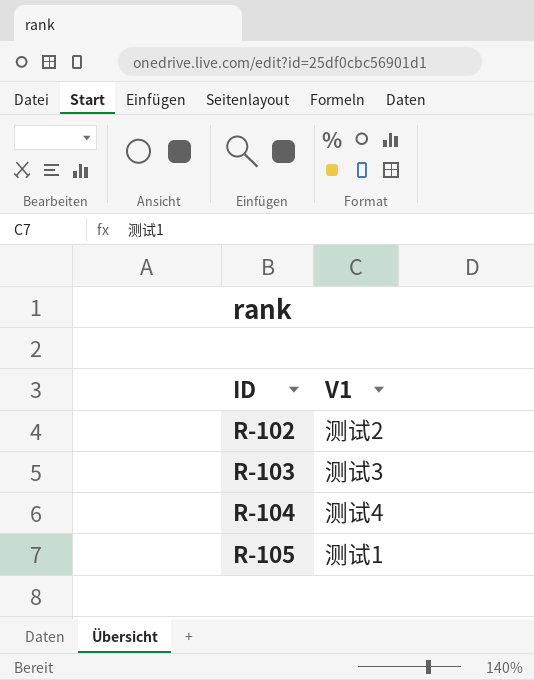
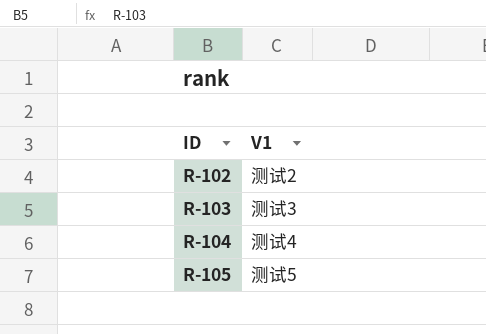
R-105 | V1: 测试1 -> 测试5

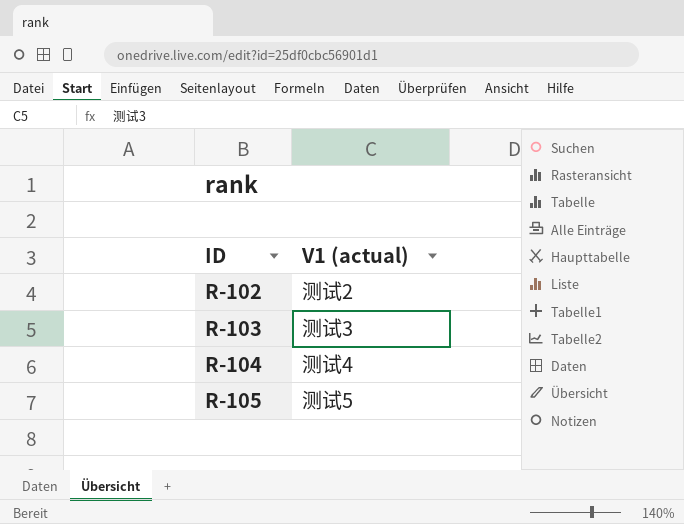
column name: V1 -> V1 (actual)

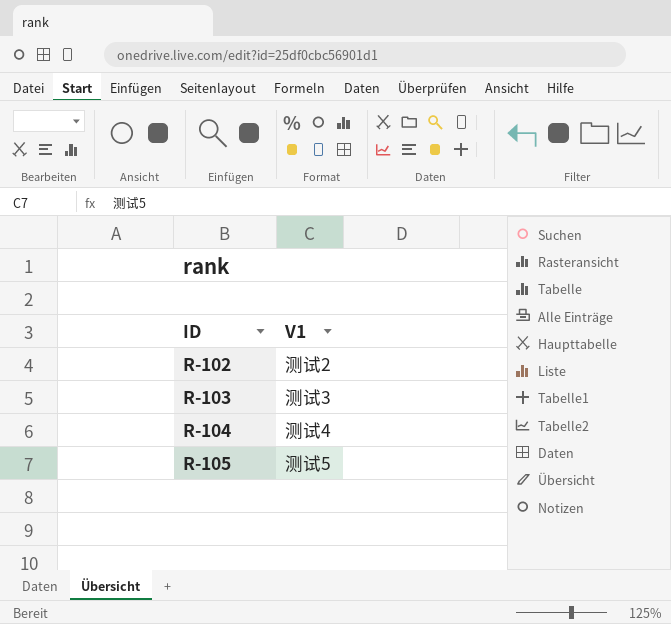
column name: V1 (actual) -> V1

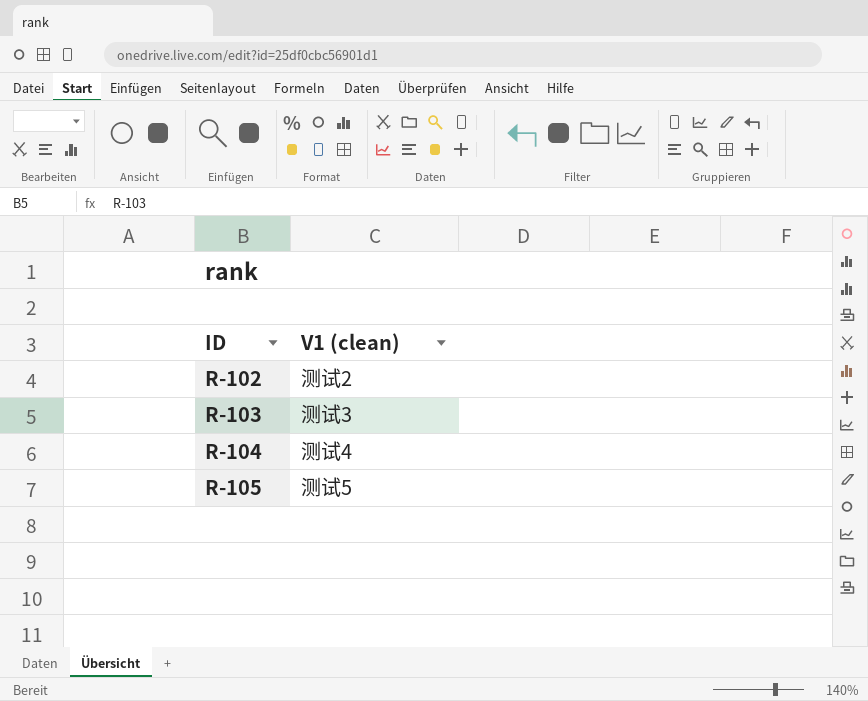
column name: V1 -> V1 (clean)

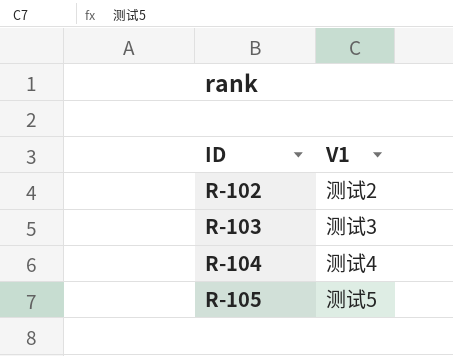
column name: V1 (clean) -> V1

